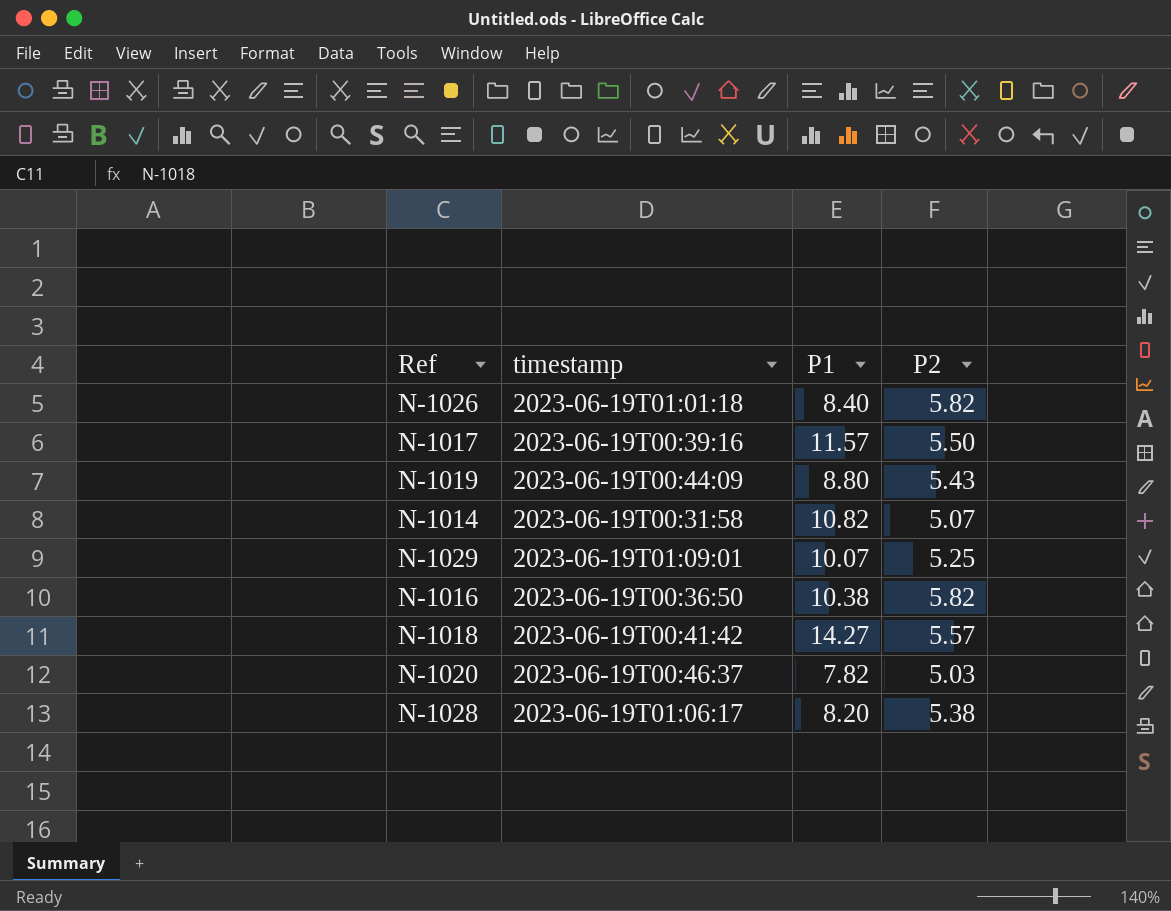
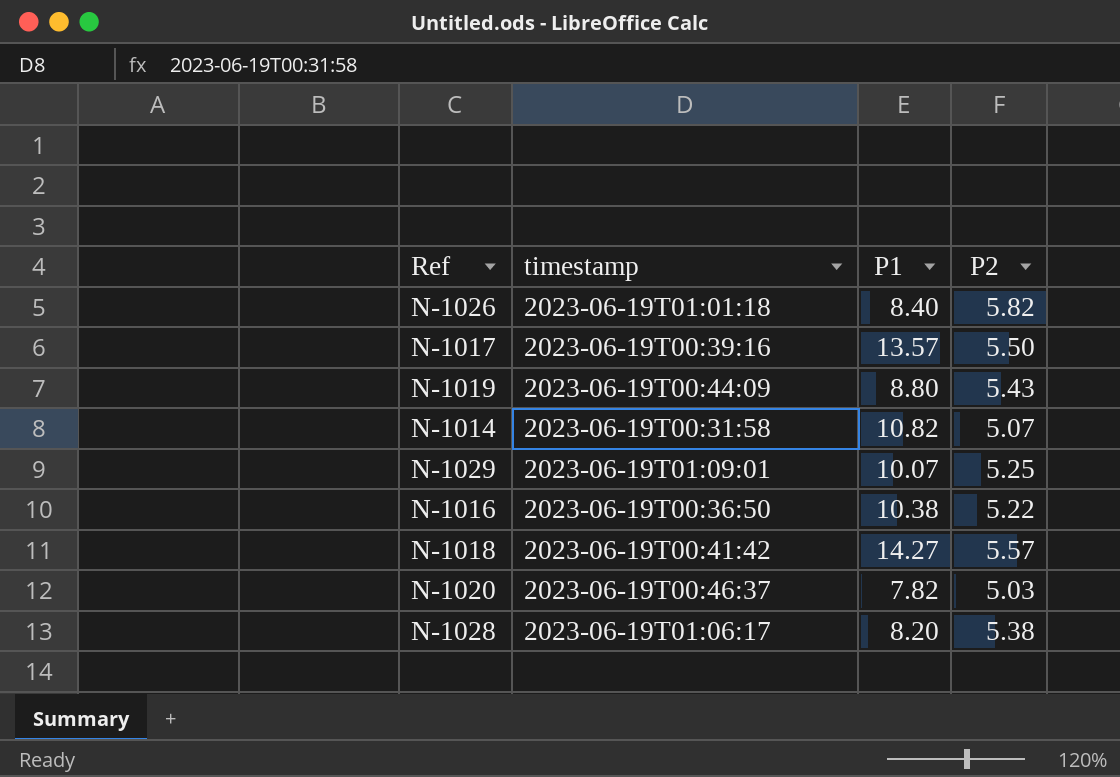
N-1017 | P1: 11.57 -> 13.57
N-1016 | P2: 5.82 -> 5.22

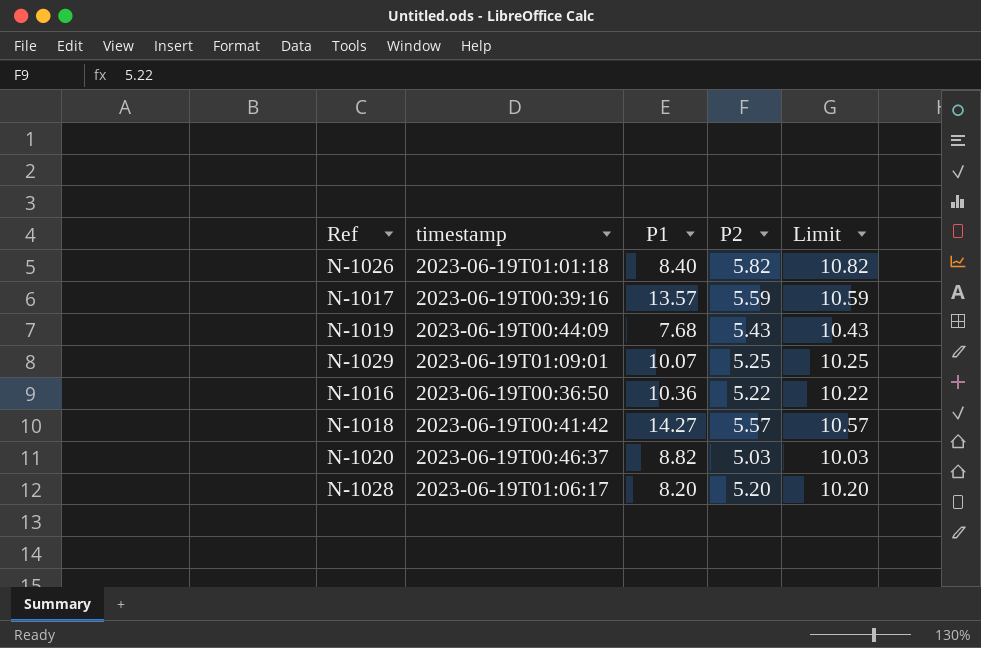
column Limit | formula: none -> [P2] + 5
row N-1014: 2023-06-19T00:31:58 | 10.82 | 5.07 -> none
N-1017 | P2: 5.50 -> 5.59
N-1019 | P1: 8.80 -> 7.68
N-1016 | P1: 10.38 -> 10.36
N-1020 | P1: 7.82 -> 8.82
N-1028 | P2: 5.38 -> 5.20

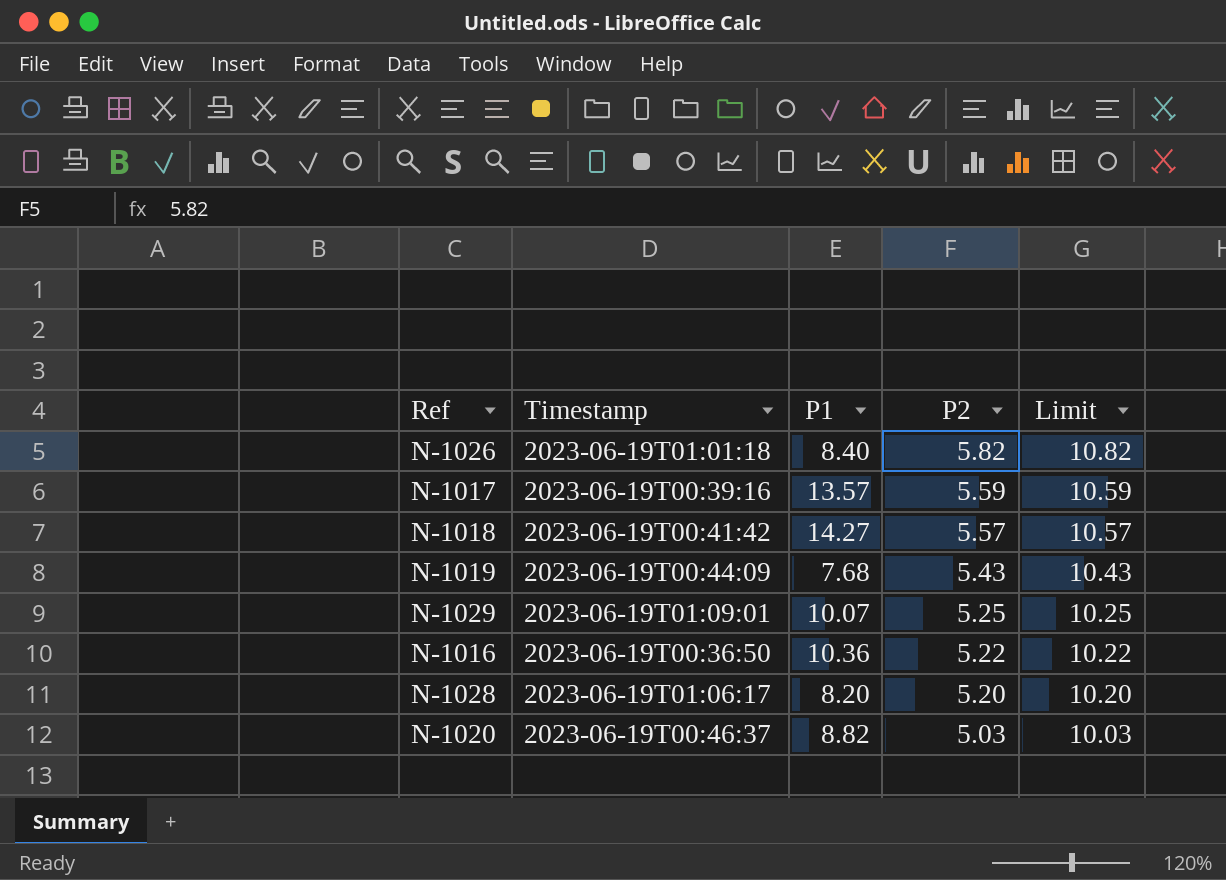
row order: none -> P2 descending
column name: timestamp -> Timestamp

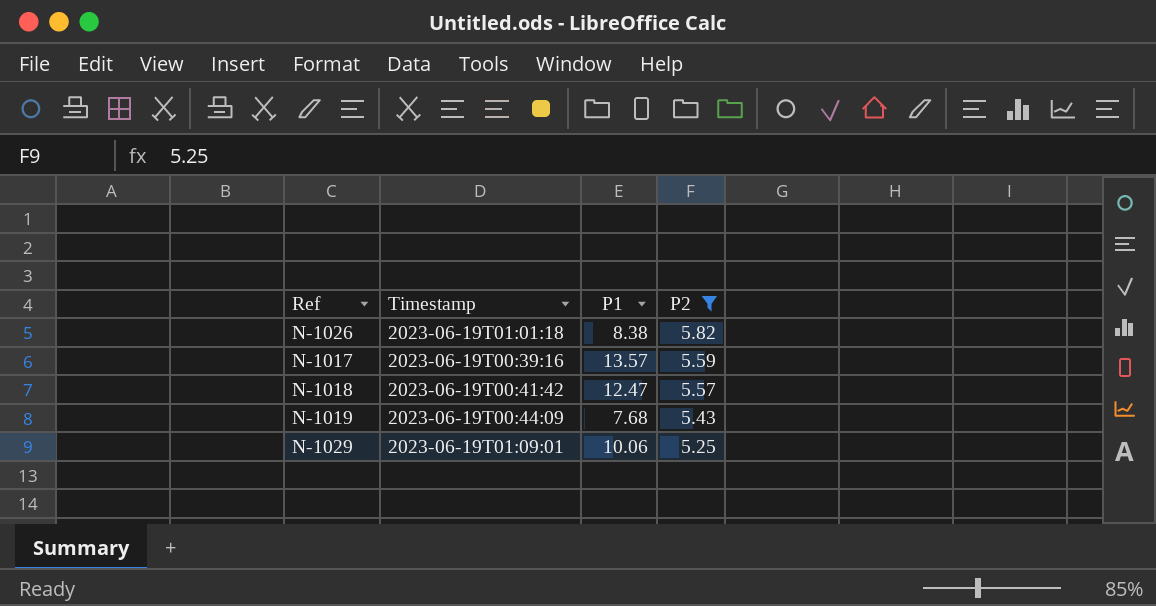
filter: none -> P2 >= 5.25
column Limit | formula: [P2] + 5 -> none
N-1026 | P1: 8.40 -> 8.38
N-1018 | P1: 14.27 -> 12.47
N-1029 | P1: 10.07 -> 10.06

